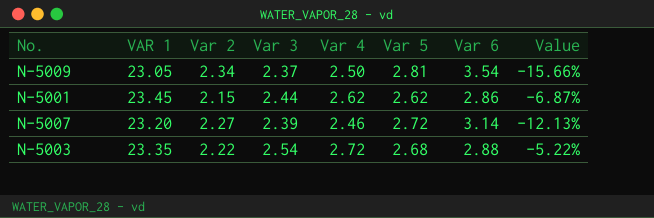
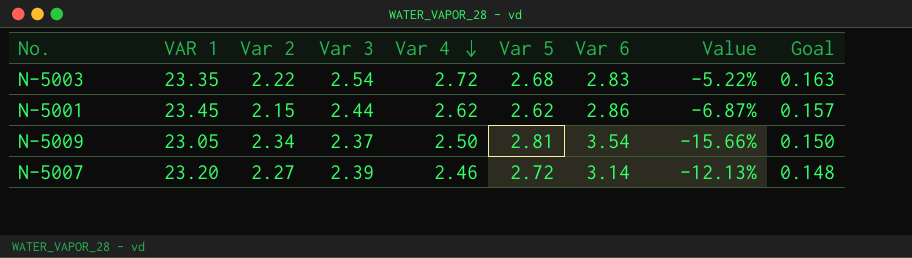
row order: none -> Var 4 descending
column Goal | formula: none -> [Var 4] * 0.06
N-5003 | Var 6: 2.88 -> 2.83

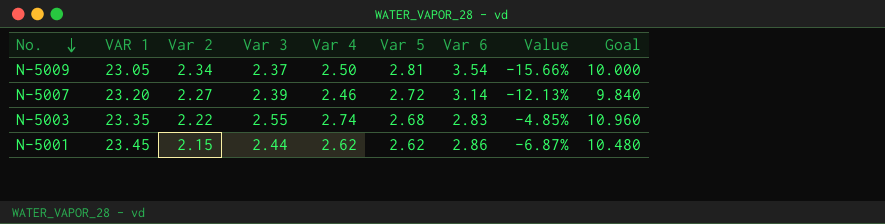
row order: Var 4 descending -> No. descending
column Goal | formula: [Var 4] * 0.06 -> [Var 4] * 4
N-5003 | Var 3: 2.54 -> 2.55
N-5003 | Var 4: 2.72 -> 2.74
N-5003 | Value: -5.22% -> -4.85%

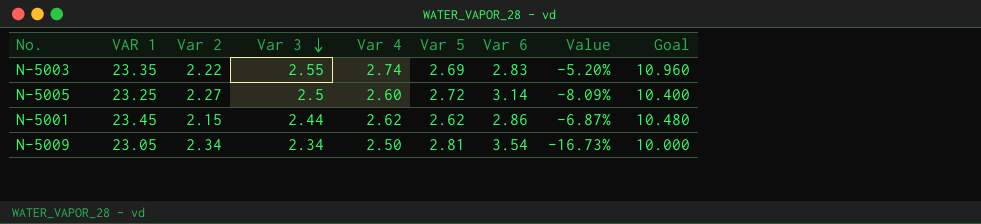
row order: No. descending -> Var 3 descending
row N-5007: 23.20 | 2.27 | 2.39 | 2.46 | 2.72 | 3.14 | -12.13% | 9.840 -> none
N-5003 | Var 5: 2.68 -> 2.69
N-5003 | Value: -4.85% -> -5.20%
row N-5005: none -> 23.25 | 2.27 | 2.5 | 2.60 | 2.72 | 3.14 | -8.09% | 10.400
N-5009 | Var 3: 2.37 -> 2.34
N-5009 | Value: -15.66% -> -16.73%

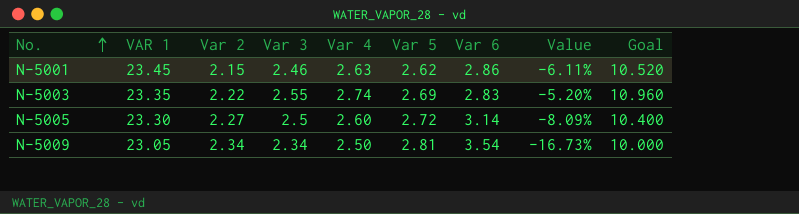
row order: Var 3 descending -> No. ascending
N-5001 | Var 3: 2.44 -> 2.46
N-5001 | Var 4: 2.62 -> 2.63
N-5001 | Value: -6.87% -> -6.11%
N-5001 | Goal: 10.480 -> 10.520
N-5005 | VAR 1: 23.25 -> 23.30

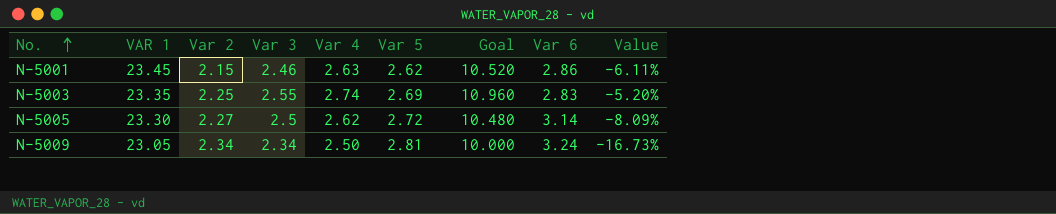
column Goal | position: 9 -> 7
N-5003 | Var 2: 2.22 -> 2.25
N-5005 | Var 4: 2.60 -> 2.62
N-5005 | Goal: 10.400 -> 10.480
N-5009 | Var 6: 3.54 -> 3.24

